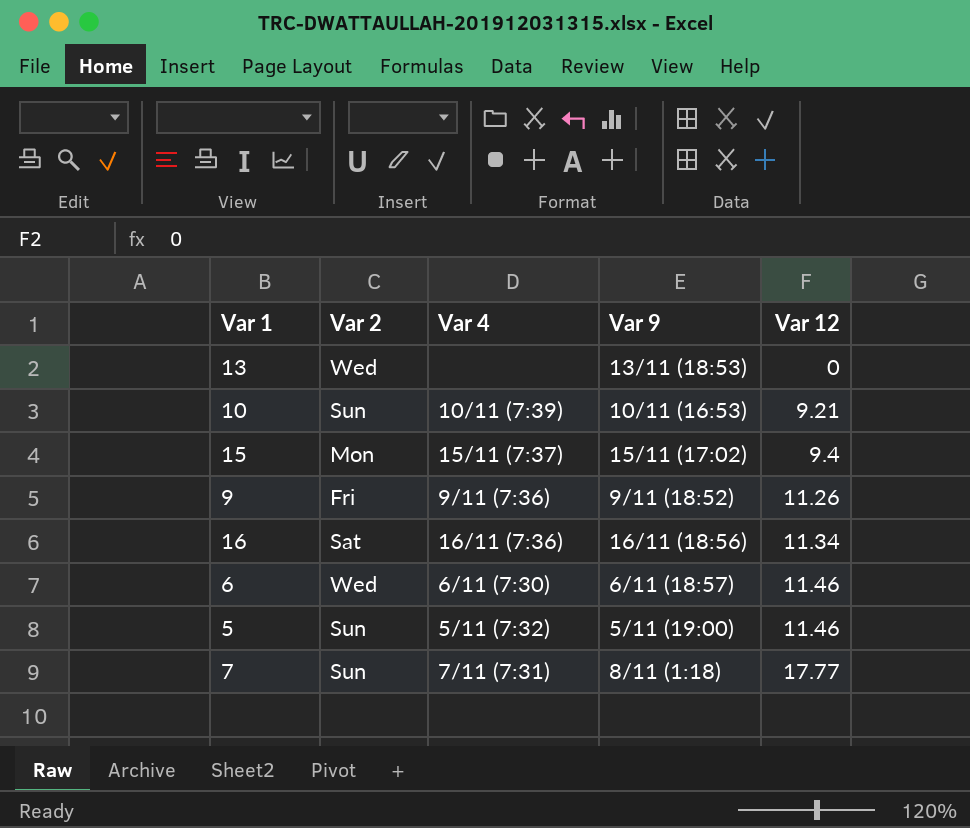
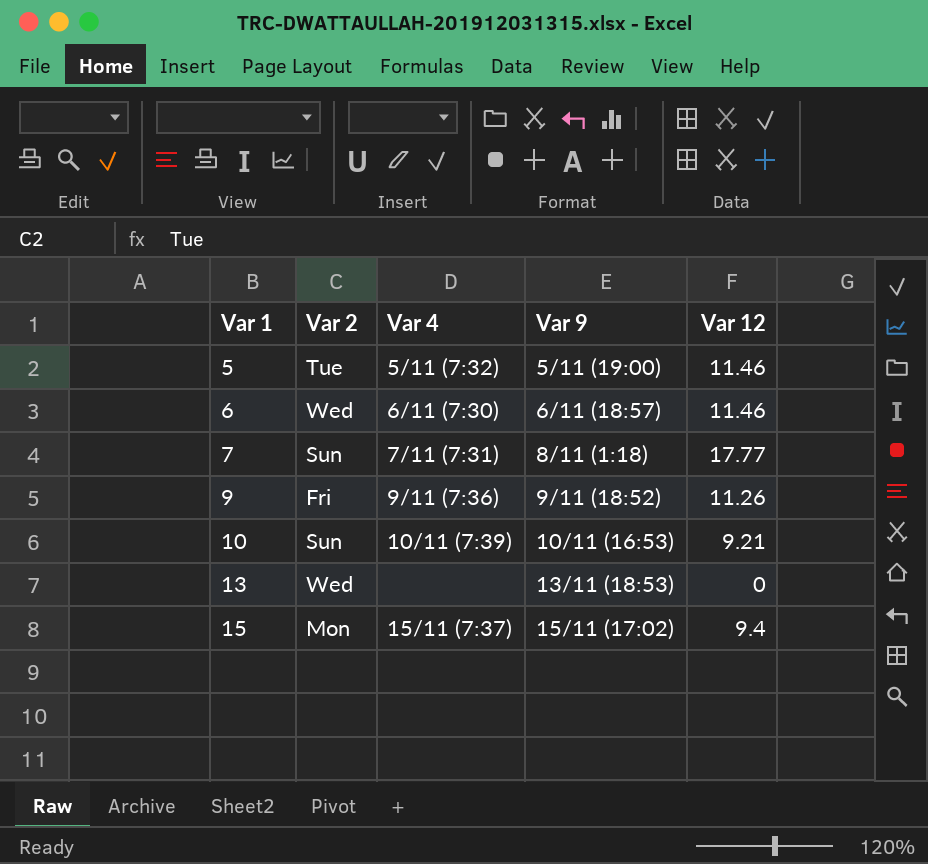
row order: Var 12 ascending -> Var 1 ascending
row 16: Sat | 16/11 (7:36) | 16/11 (18:56) | 11.34 -> none
5 | Var 2: Sun -> Tue

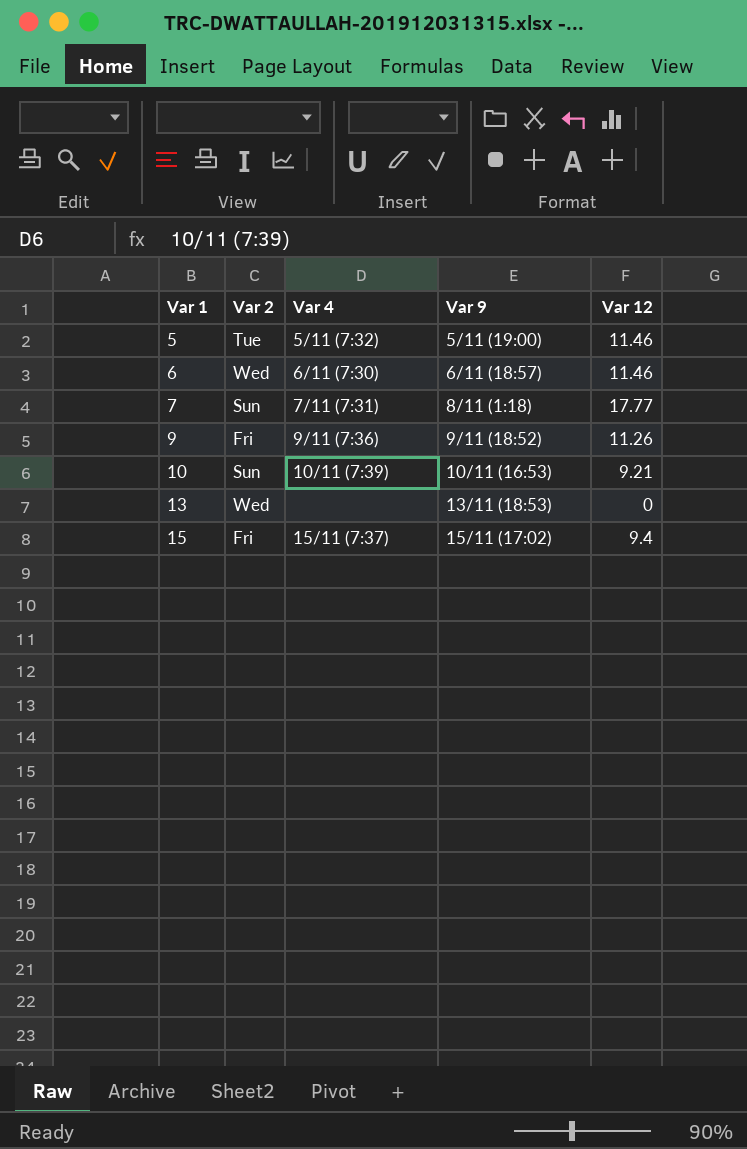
15 | Var 2: Mon -> Fri

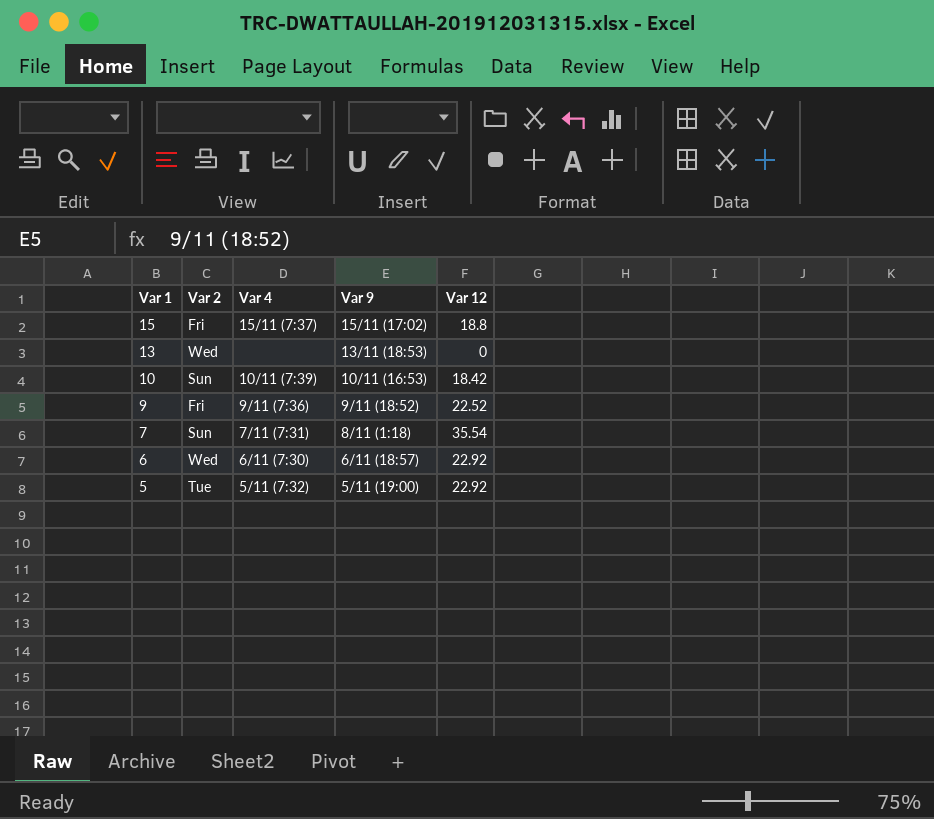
row order: Var 1 ascending -> Var 1 descending
15 | Var 12: 9.4 -> 18.8
10 | Var 12: 9.21 -> 18.42
9 | Var 12: 11.26 -> 22.52
7 | Var 12: 17.77 -> 35.54
6 | Var 12: 11.46 -> 22.92
5 | Var 12: 11.46 -> 22.92

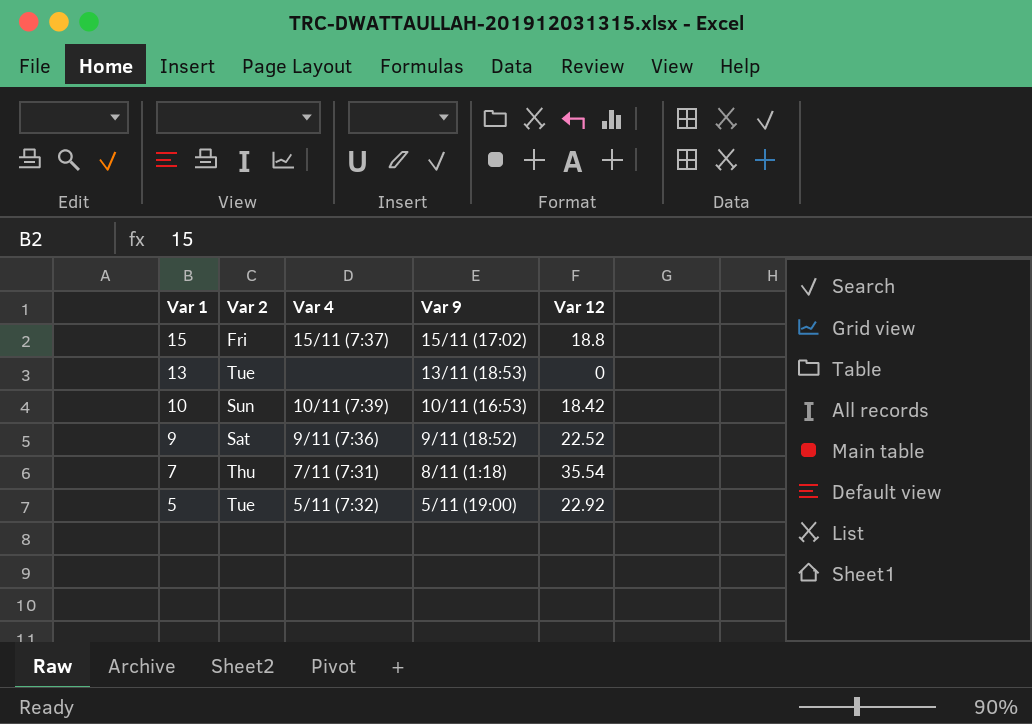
row 6: Wed | 6/11 (7:30) | 6/11 (18:57) | 22.92 -> none
13 | Var 2: Wed -> Tue
9 | Var 2: Fri -> Sat
7 | Var 2: Sun -> Thu

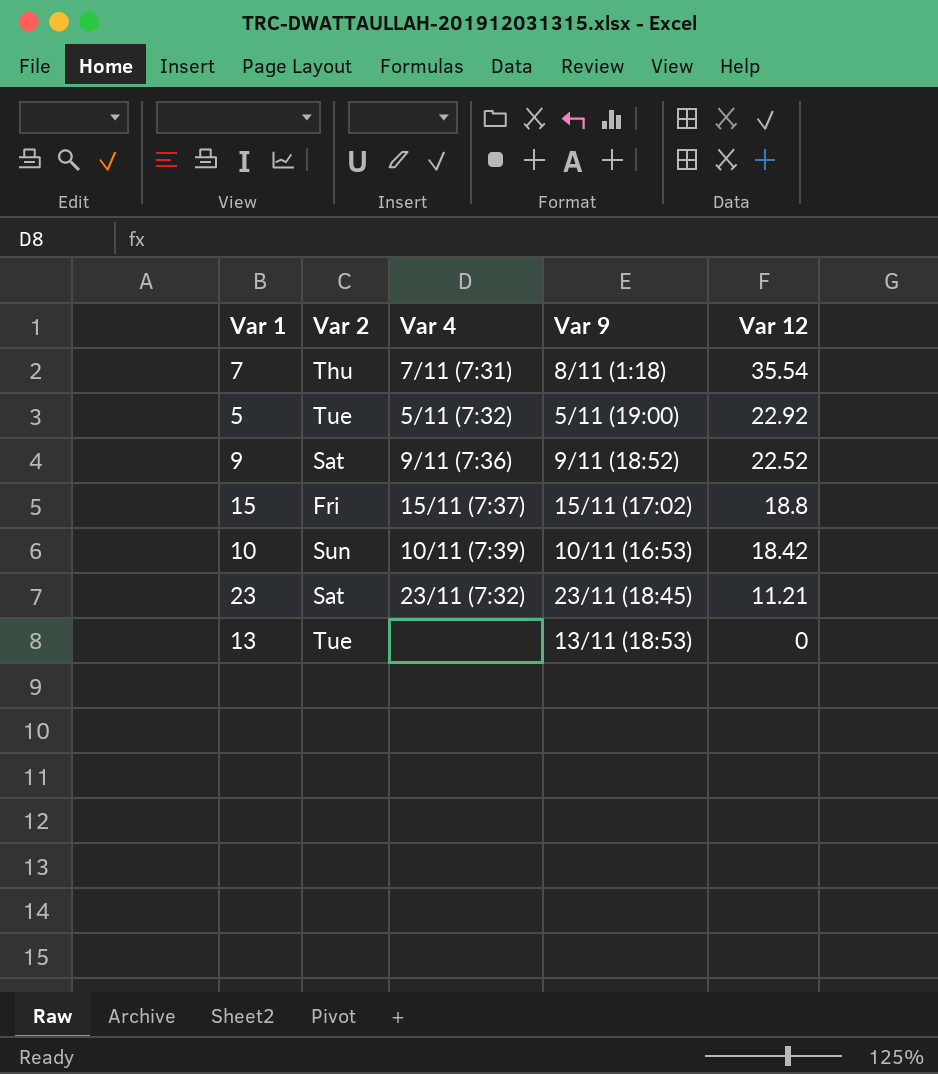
row order: Var 1 descending -> Var 12 descending
row 23: none -> Sat | 23/11 (7:32) | 23/11 (18:45) | 11.21

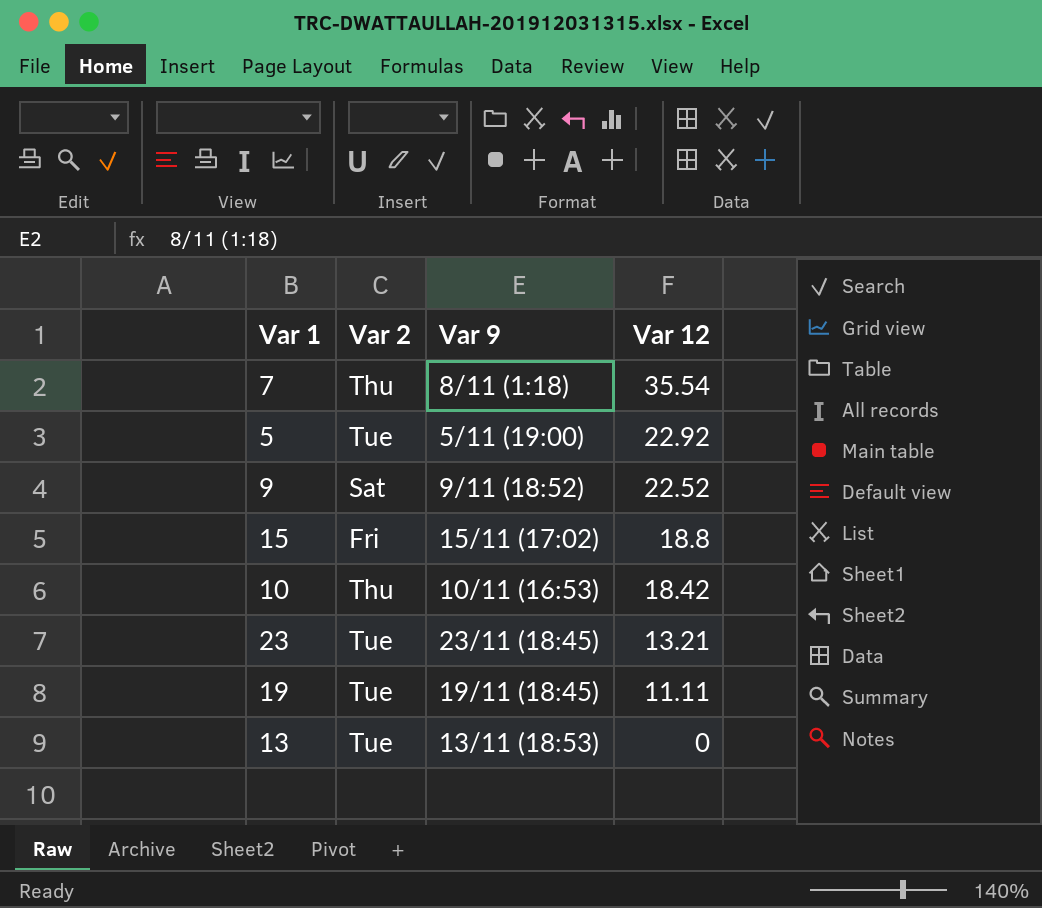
column Var 4 | position: 3 -> none
10 | Var 2: Sun -> Thu
23 | Var 2: Sat -> Tue
23 | Var 12: 11.21 -> 13.21
row 19: none -> Tue | 19/11 (18:45) | 11.11

